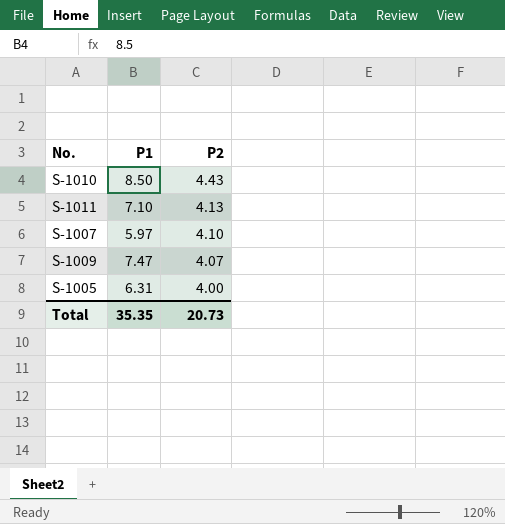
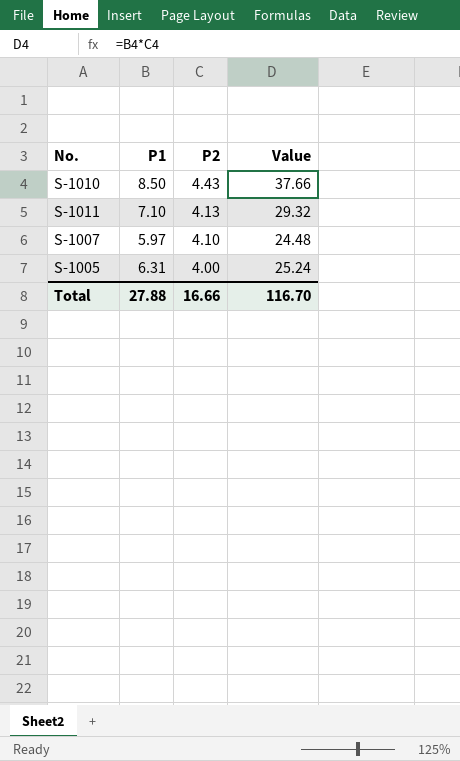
column Value | formula: none -> [P1] * [P2]
row S-1009: 7.47 | 4.07 -> none
Total | P1: 35.35 -> 27.88
Total | P2: 20.73 -> 16.66

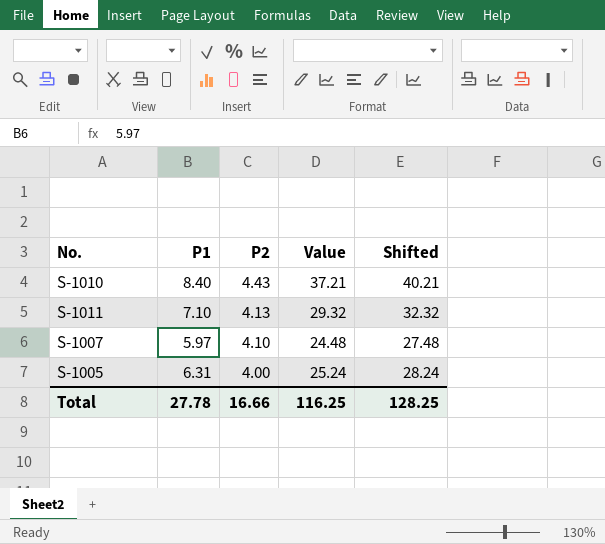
column Shifted | formula: none -> [Value] + 3
S-1010 | P1: 8.50 -> 8.40
S-1010 | Value: 37.66 -> 37.21
Total | P1: 27.88 -> 27.78
Total | Value: 116.70 -> 116.25

